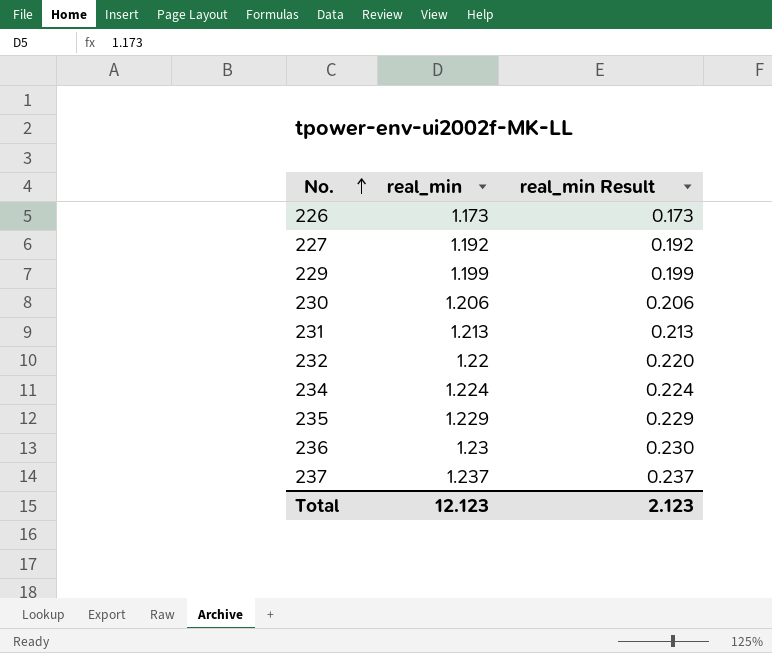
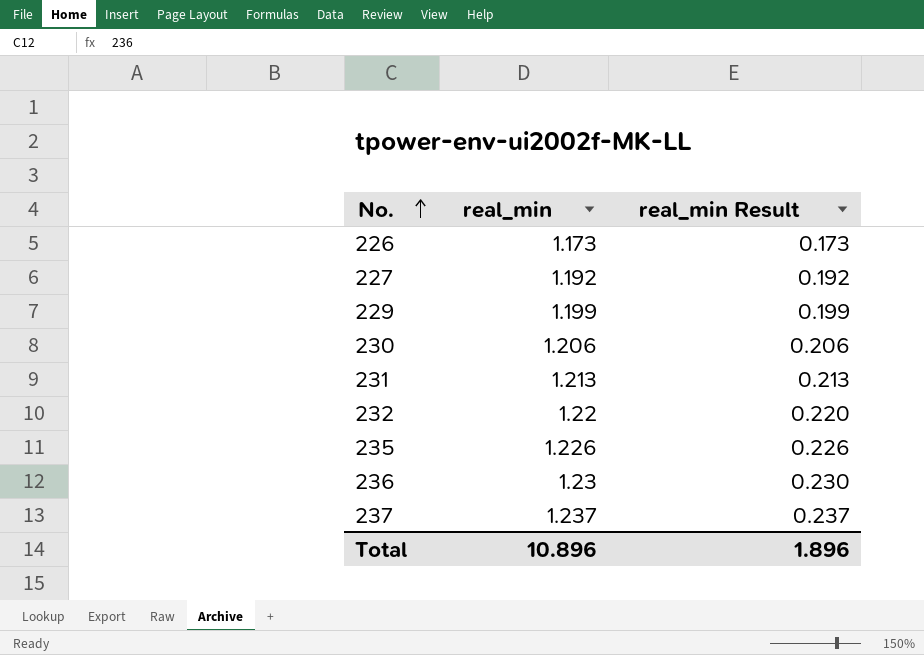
row 234: 1.224 | 0.224 -> none
235 | real_min: 1.229 -> 1.226
235 | real_min Result: 0.229 -> 0.226
Total | real_min: 12.123 -> 10.896
Total | real_min Result: 2.123 -> 1.896

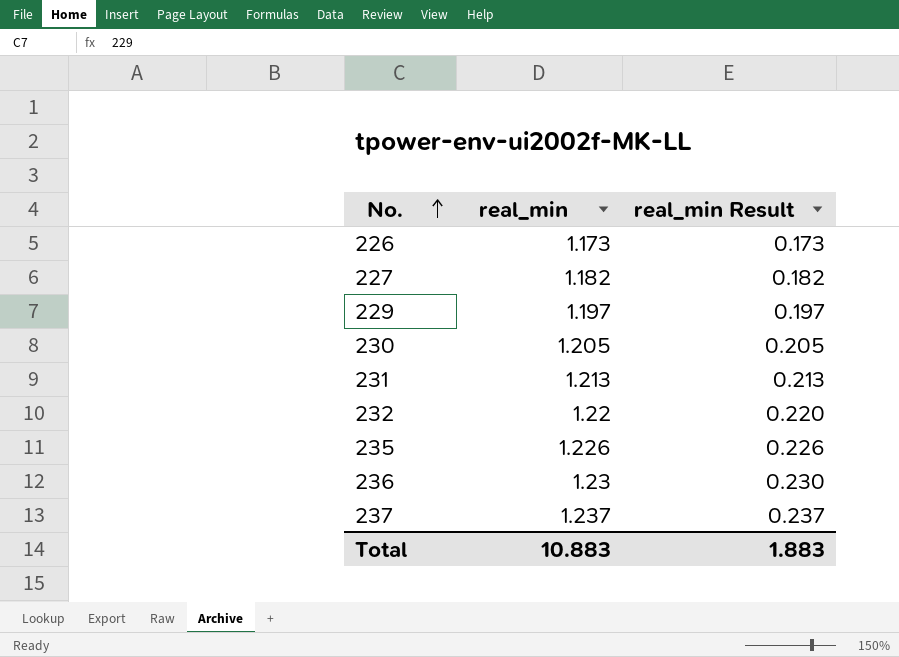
227 | real_min: 1.192 -> 1.182
227 | real_min Result: 0.192 -> 0.182
229 | real_min: 1.199 -> 1.197
229 | real_min Result: 0.199 -> 0.197
230 | real_min: 1.206 -> 1.205
230 | real_min Result: 0.206 -> 0.205
Total | real_min: 10.896 -> 10.883
Total | real_min Result: 1.896 -> 1.883

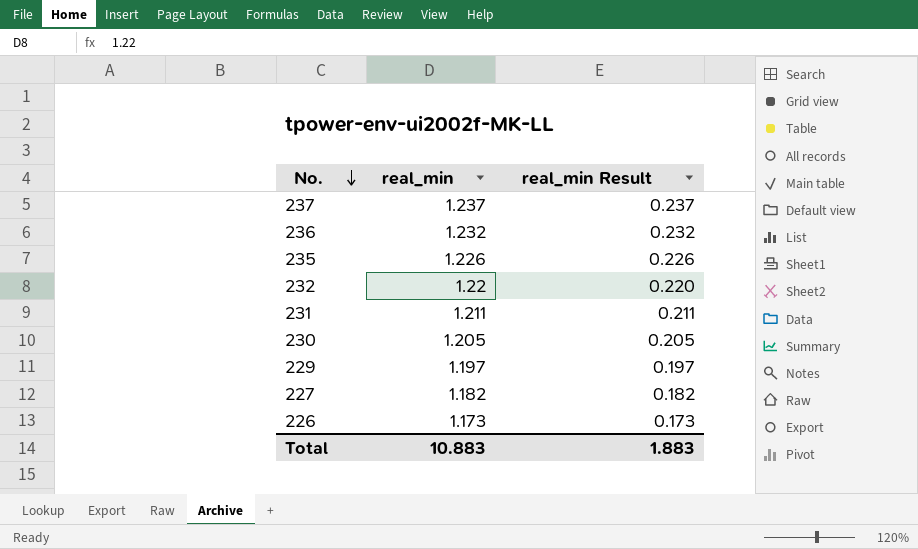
row order: No. ascending -> No. descending
236 | real_min: 1.23 -> 1.232
236 | real_min Result: 0.230 -> 0.232
231 | real_min: 1.213 -> 1.211
231 | real_min Result: 0.213 -> 0.211

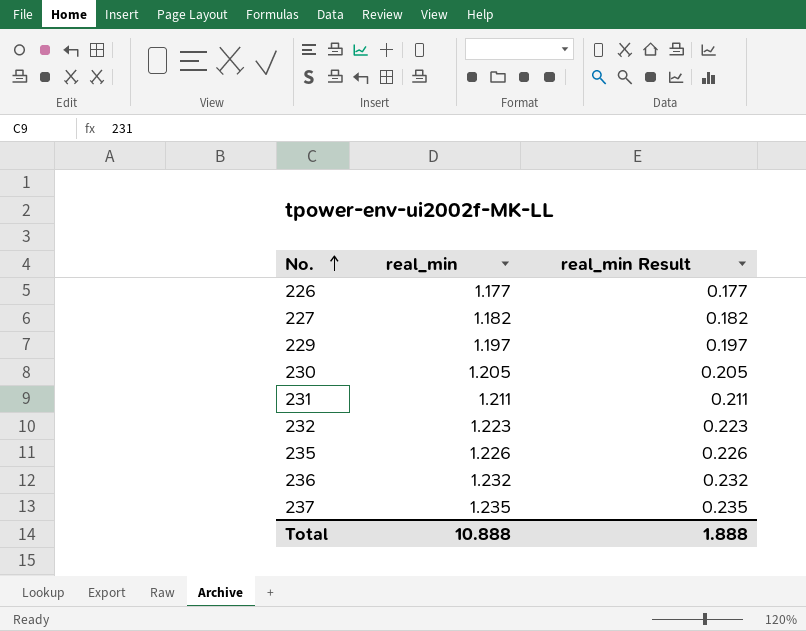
row order: No. descending -> No. ascending
226 | real_min: 1.173 -> 1.177
226 | real_min Result: 0.173 -> 0.177
232 | real_min: 1.22 -> 1.223
232 | real_min Result: 0.220 -> 0.223
237 | real_min: 1.237 -> 1.235
237 | real_min Result: 0.237 -> 0.235
Total | real_min: 10.883 -> 10.888
Total | real_min Result: 1.883 -> 1.888

